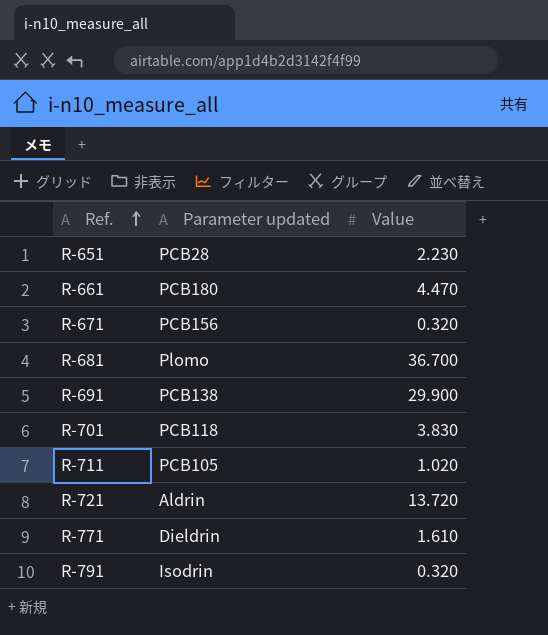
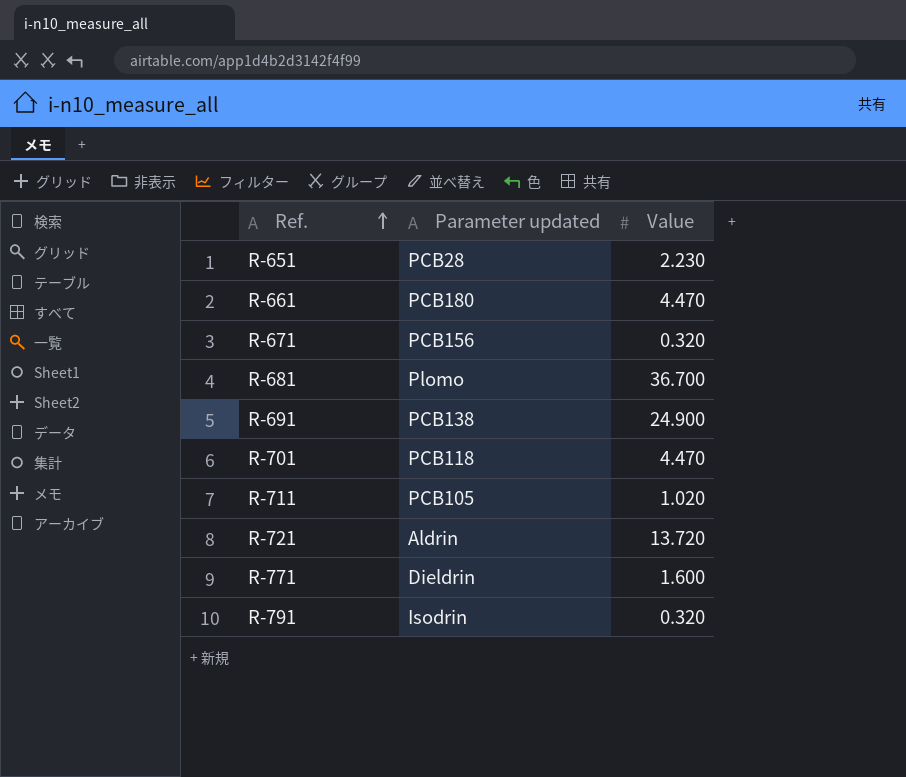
R-691 | Value: 29.900 -> 24.900
R-701 | Value: 3.830 -> 4.470
R-771 | Value: 1.610 -> 1.600

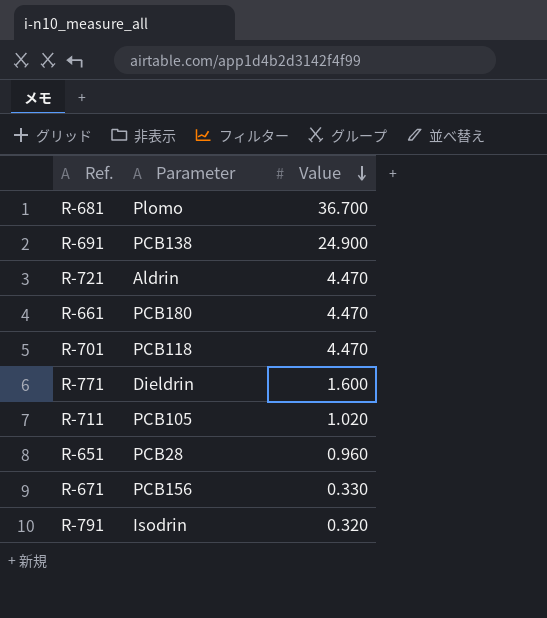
row order: Ref. ascending -> Value descending
column name: Parameter updated -> Parameter
R-721 | Value: 13.720 -> 4.470
R-651 | Value: 2.230 -> 0.960
R-671 | Value: 0.320 -> 0.330

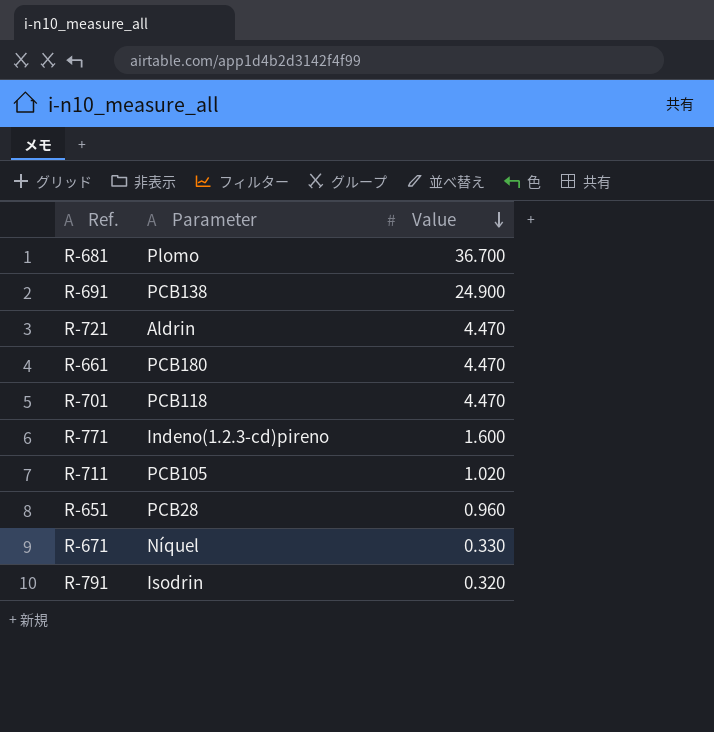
R-771 | Parameter: Dieldrin -> Indeno(1.2.3-cd)pireno
R-671 | Parameter: PCB156 -> Níquel

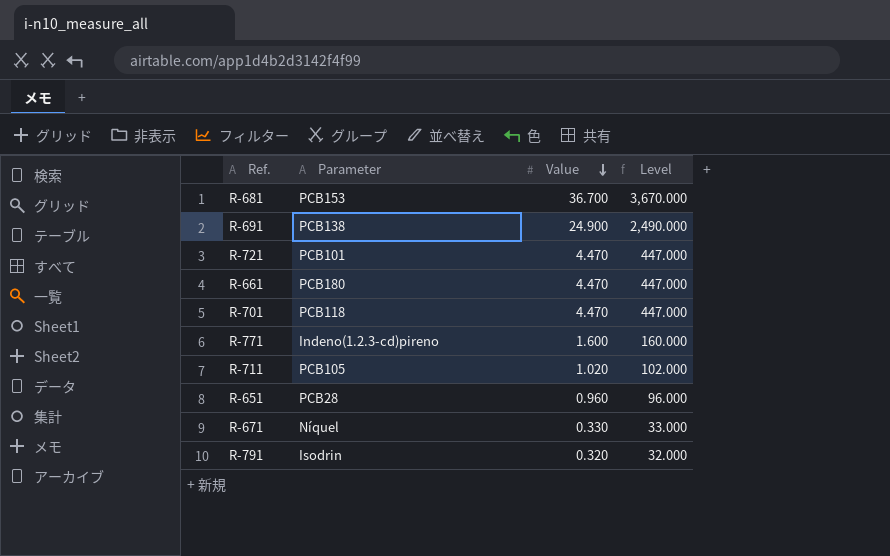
column Level | formula: none -> [Value] * 100
R-681 | Parameter: Plomo -> PCB153
R-721 | Parameter: Aldrin -> PCB101

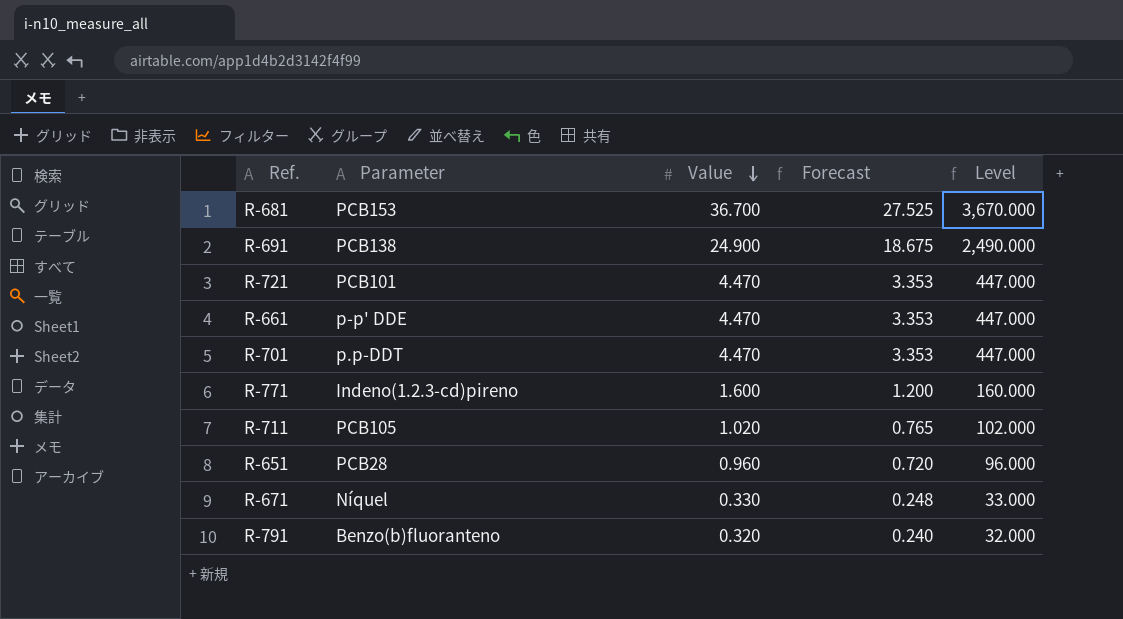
column Forecast | formula: none -> [Value] * 0.75
R-661 | Parameter: PCB180 -> p-p' DDE
R-701 | Parameter: PCB118 -> p.p-DDT
R-791 | Parameter: Isodrin -> Benzo(b)fluoranteno

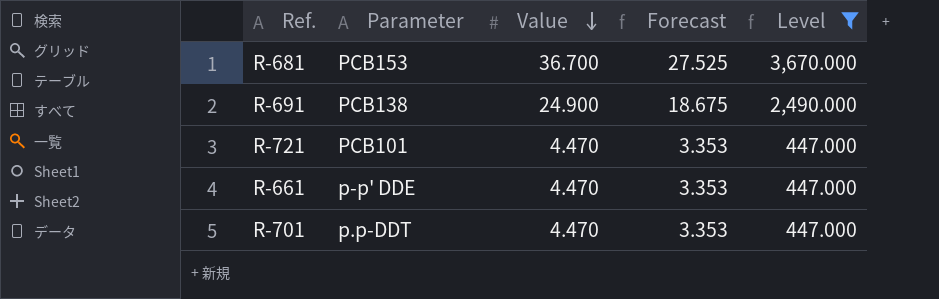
filter: none -> Level >= 447.000

